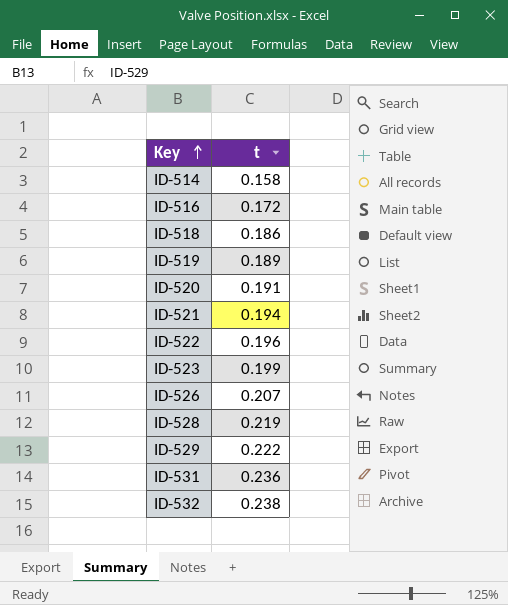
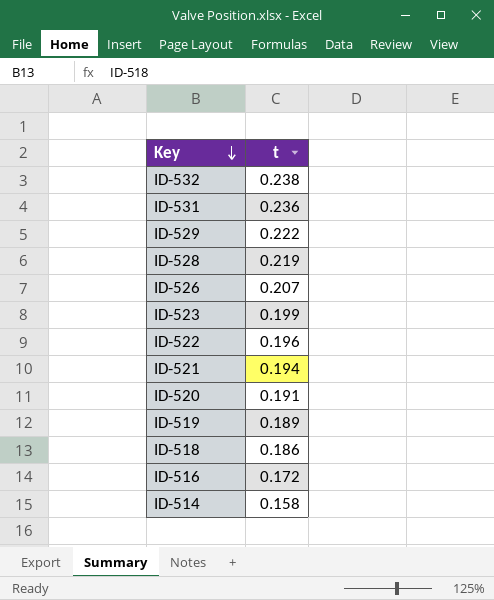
row order: Key ascending -> Key descending

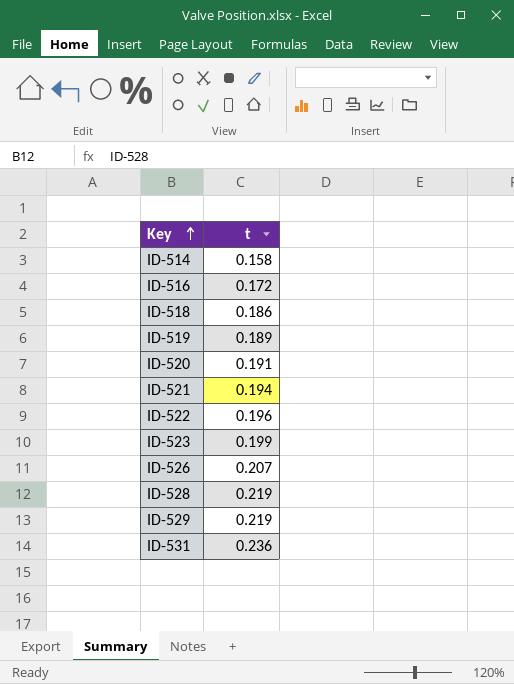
row order: Key descending -> Key ascending
row ID-532: 0.238 -> none
ID-529 | t: 0.222 -> 0.219

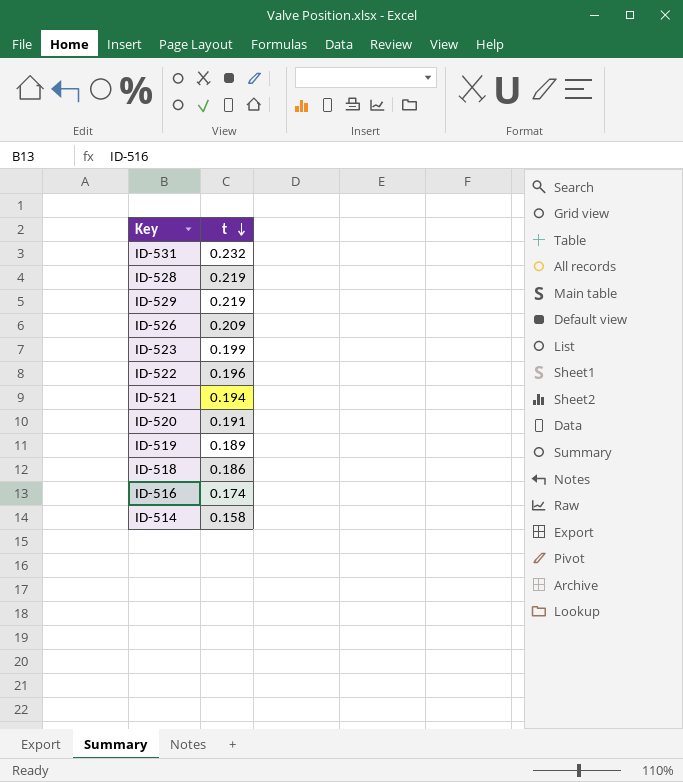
row order: Key ascending -> t descending
ID-531 | t: 0.236 -> 0.232
ID-526 | t: 0.207 -> 0.209
ID-516 | t: 0.172 -> 0.174

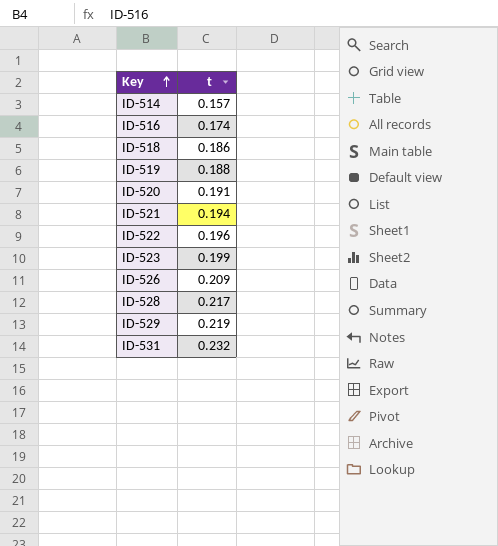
row order: t descending -> Key ascending
ID-514 | t: 0.158 -> 0.157
ID-519 | t: 0.189 -> 0.188
ID-528 | t: 0.219 -> 0.217

